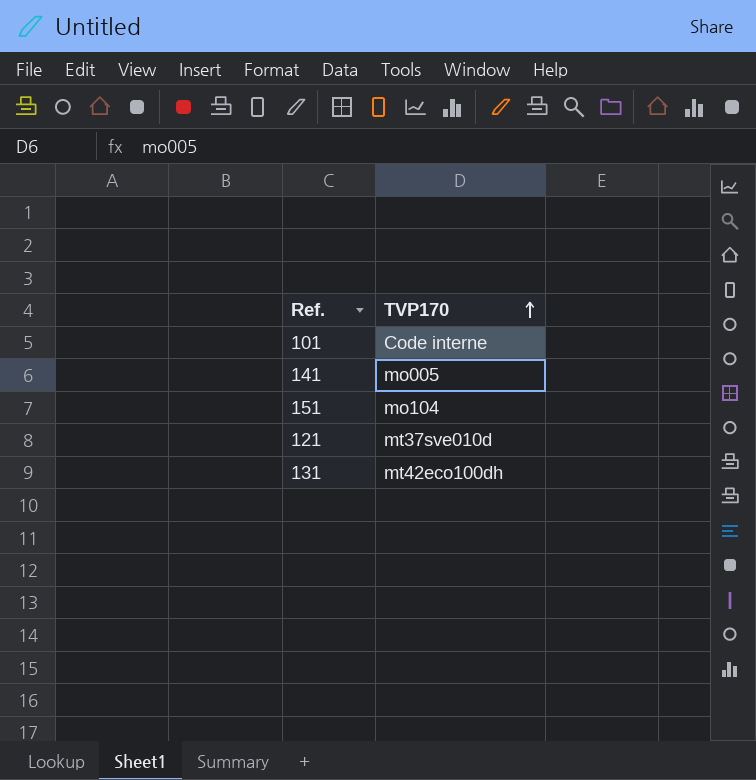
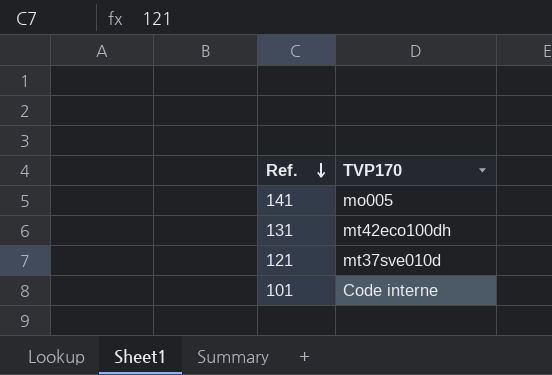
row order: TVP170 ascending -> Ref. descending
row 151: mo104 -> none

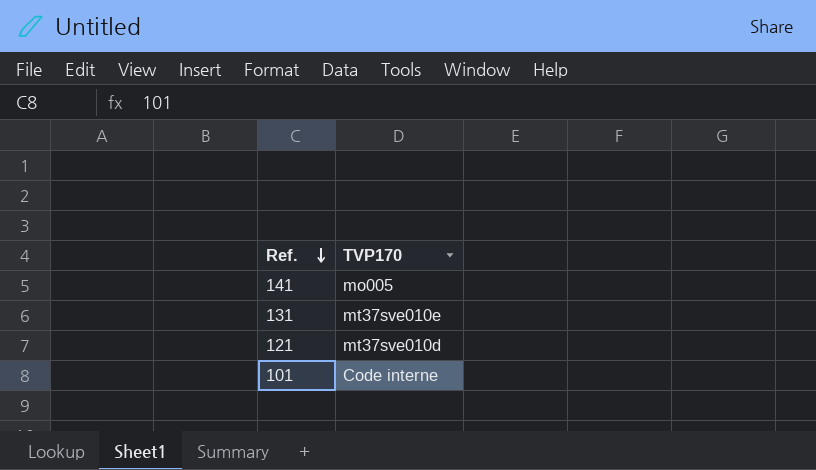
131 | TVP170: mt42eco100dh -> mt37sve010e

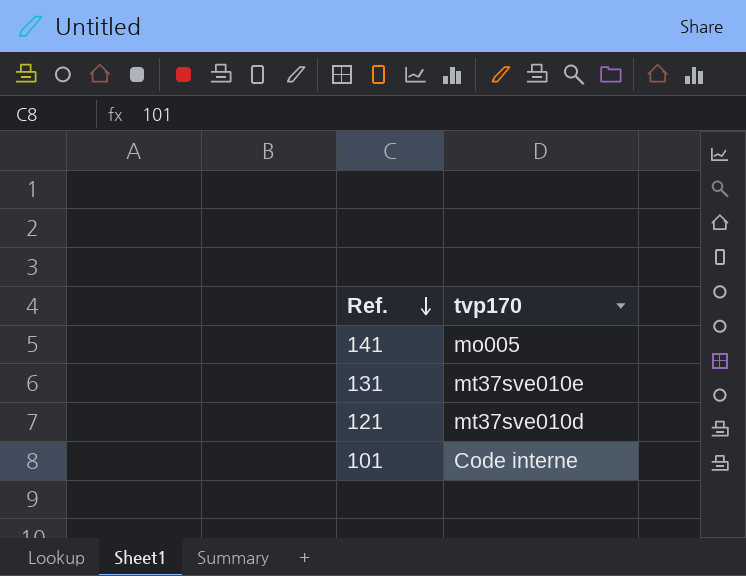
column name: TVP170 -> tvp170

